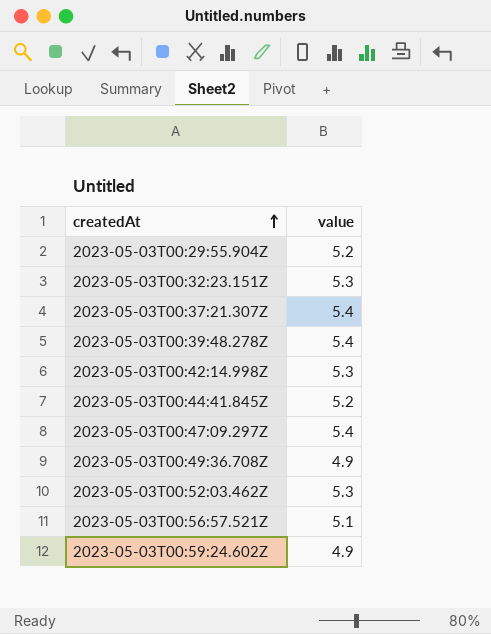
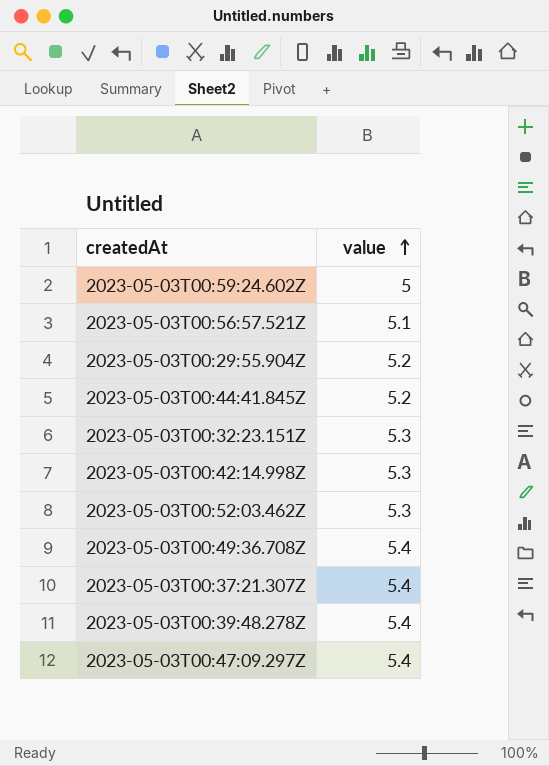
row order: createdAt ascending -> value ascending
2023-05-03T00:59:24.602Z | value: 4.9 -> 5
2023-05-03T00:49:36.708Z | value: 4.9 -> 5.4

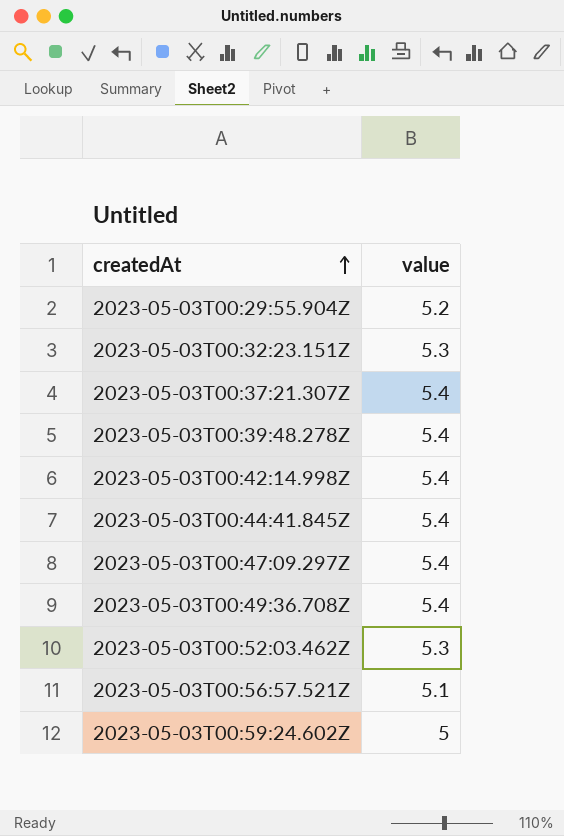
row order: value ascending -> createdAt ascending
2023-05-03T00:42:14.998Z | value: 5.3 -> 5.4
2023-05-03T00:44:41.845Z | value: 5.2 -> 5.4

